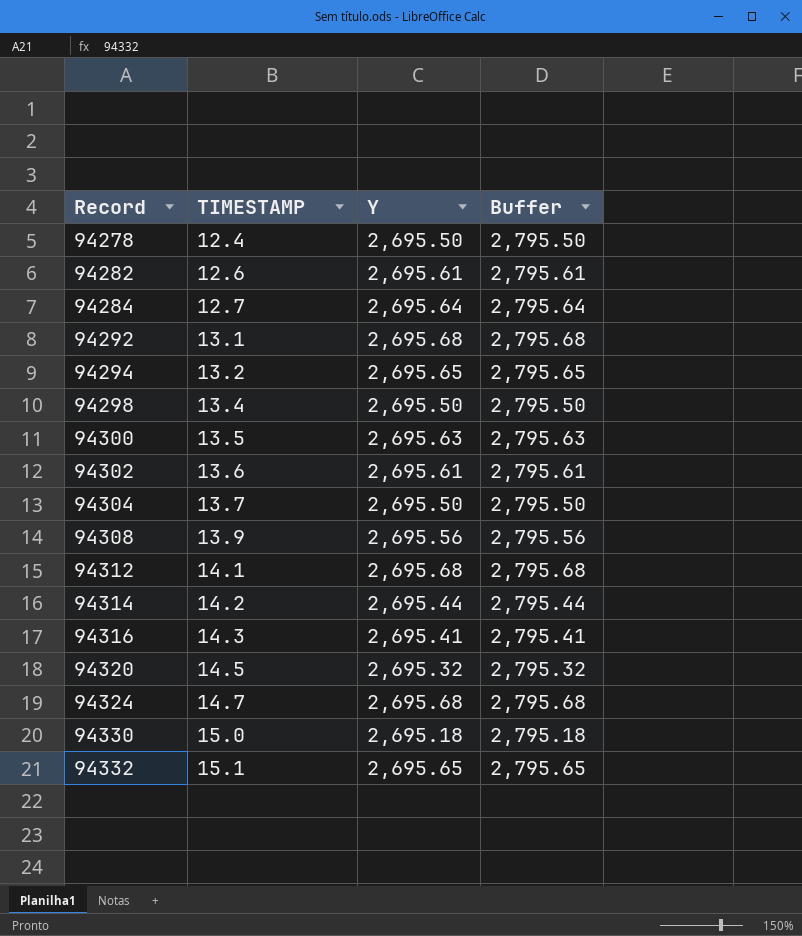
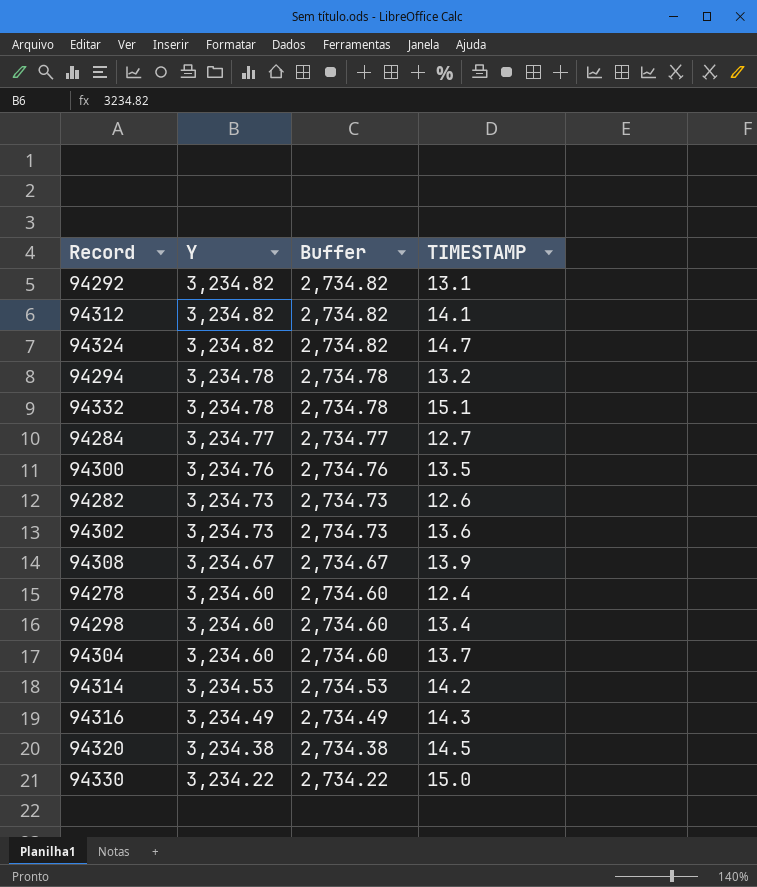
row order: Record ascending -> Y descending
column Buffer | formula: [Y] + 100 -> [Y] - 500
column TIMESTAMP | position: 2 -> 4
94292 | Y: 2,695.68 -> 3,234.82
94312 | Y: 2,695.68 -> 3,234.82
94324 | Y: 2,695.68 -> 3,234.82
94294 | Y: 2,695.65 -> 3,234.78
94332 | Y: 2,695.65 -> 3,234.78
94284 | Y: 2,695.64 -> 3,234.77
94300 | Y: 2,695.63 -> 3,234.76
94282 | Y: 2,695.61 -> 3,234.73
94302 | Y: 2,695.61 -> 3,234.73
94308 | Y: 2,695.56 -> 3,234.67
94278 | Y: 2,695.50 -> 3,234.60
94298 | Y: 2,695.50 -> 3,234.60
94304 | Y: 2,695.50 -> 3,234.60
94314 | Y: 2,695.44 -> 3,234.53
94316 | Y: 2,695.41 -> 3,234.49
94320 | Y: 2,695.32 -> 3,234.38
94330 | Y: 2,695.18 -> 3,234.22

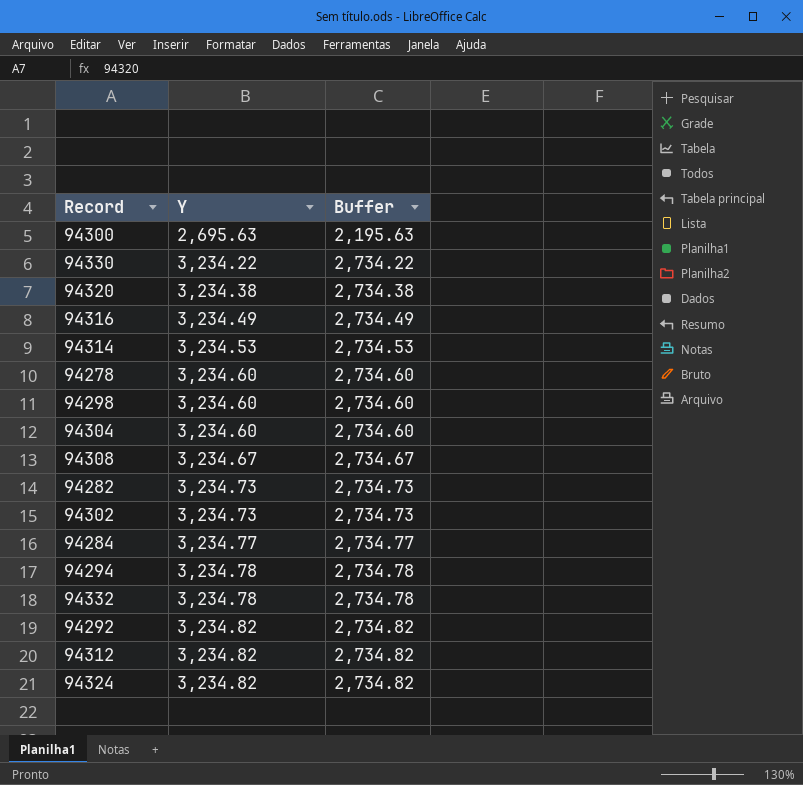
row order: Y descending -> Y ascending
column TIMESTAMP | position: 4 -> none
94300 | Y: 3,234.76 -> 2,695.63
94300 | Buffer: 2,734.76 -> 2,195.63

